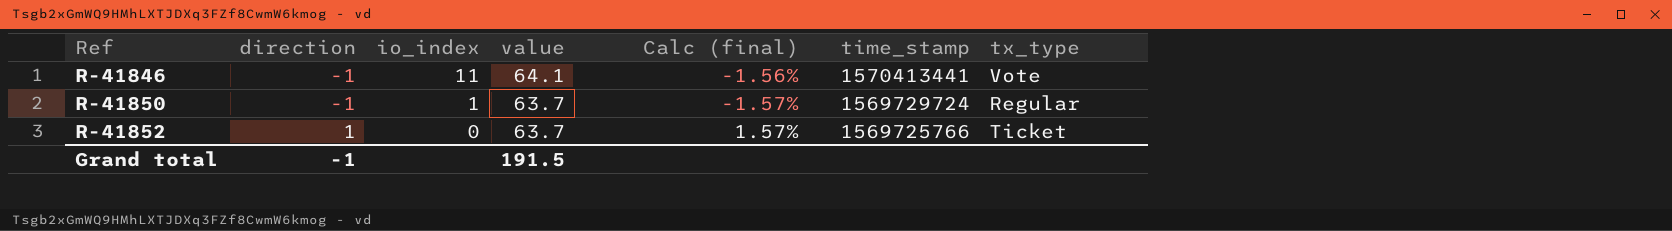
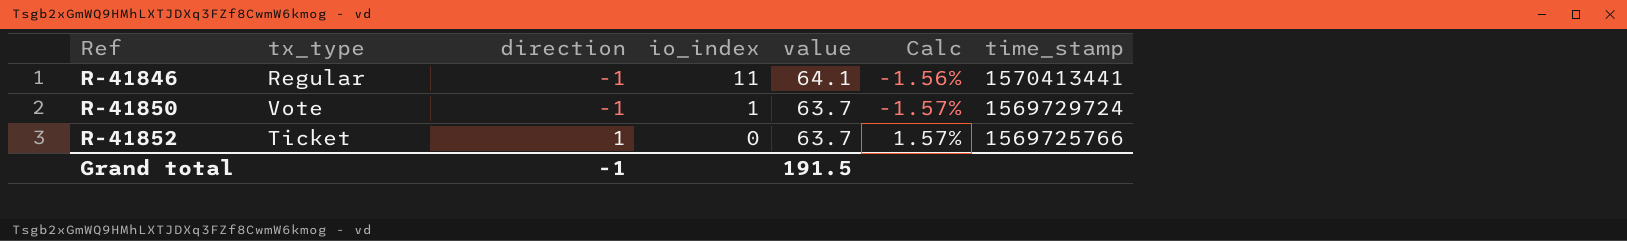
column tx_type | position: 7 -> 2
column name: Calc (final) -> Calc
R-41846 | tx_type: Vote -> Regular
R-41850 | tx_type: Regular -> Vote

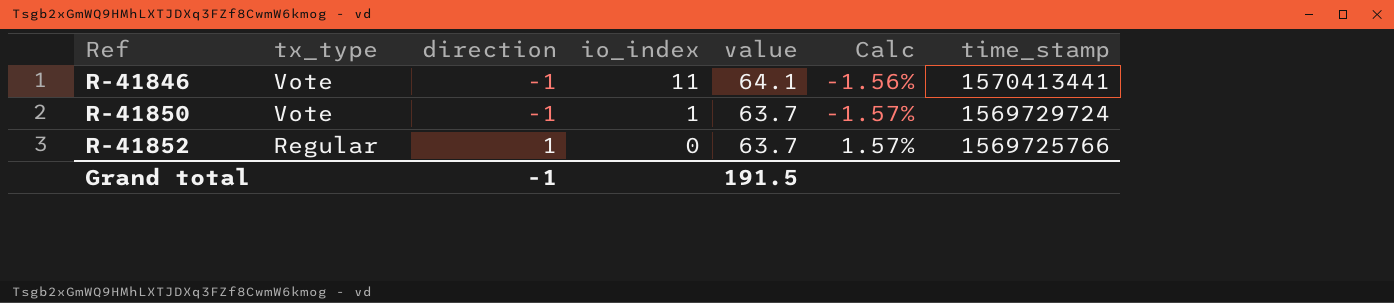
R-41846 | tx_type: Regular -> Vote
R-41852 | tx_type: Ticket -> Regular

